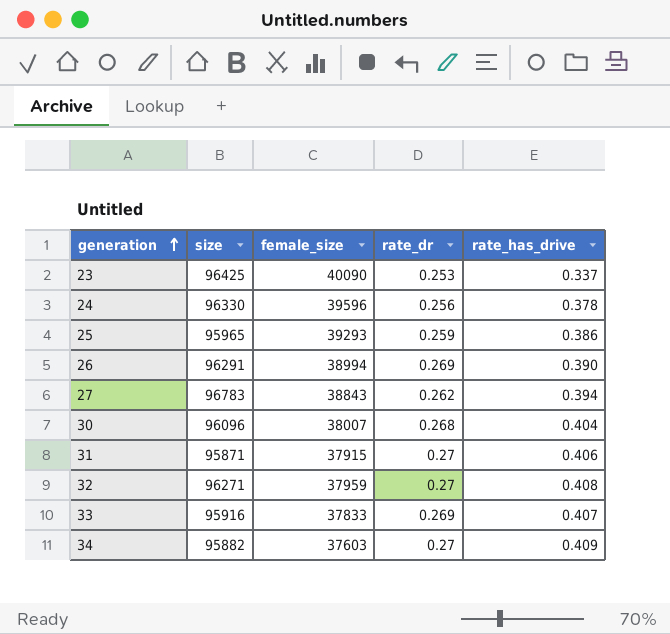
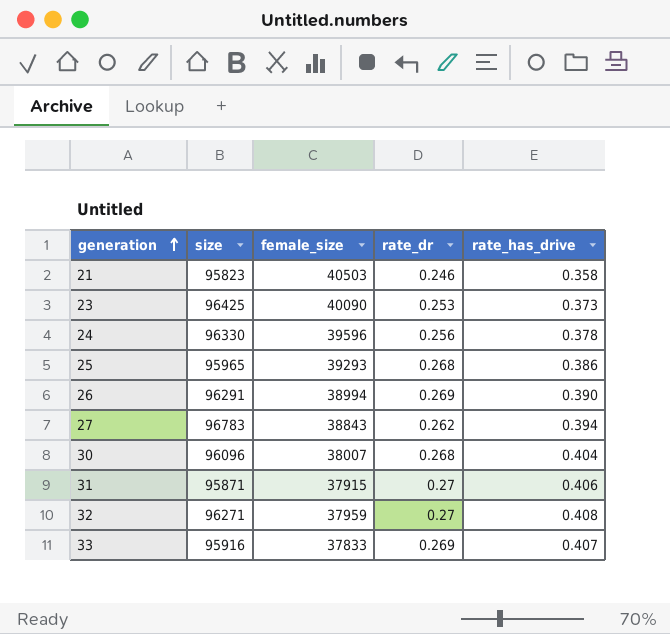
row 34: 95882 | 37603 | 0.27 | 0.409 -> none
row 21: none -> 95823 | 40503 | 0.246 | 0.358
23 | rate_has_drive: 0.337 -> 0.373
25 | rate_dr: 0.259 -> 0.268

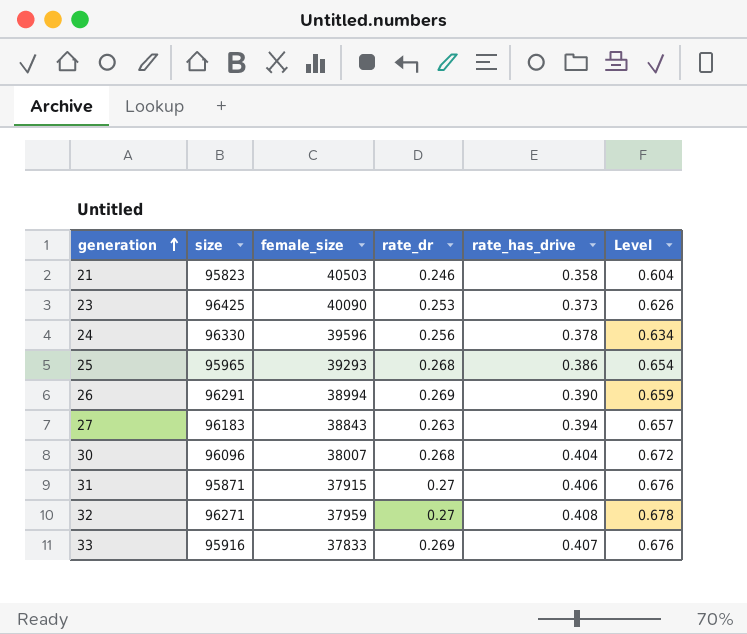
column Level | formula: none -> [rate_dr] + [rate_has_drive]
27 | size: 96783 -> 96183
27 | rate_dr: 0.262 -> 0.263

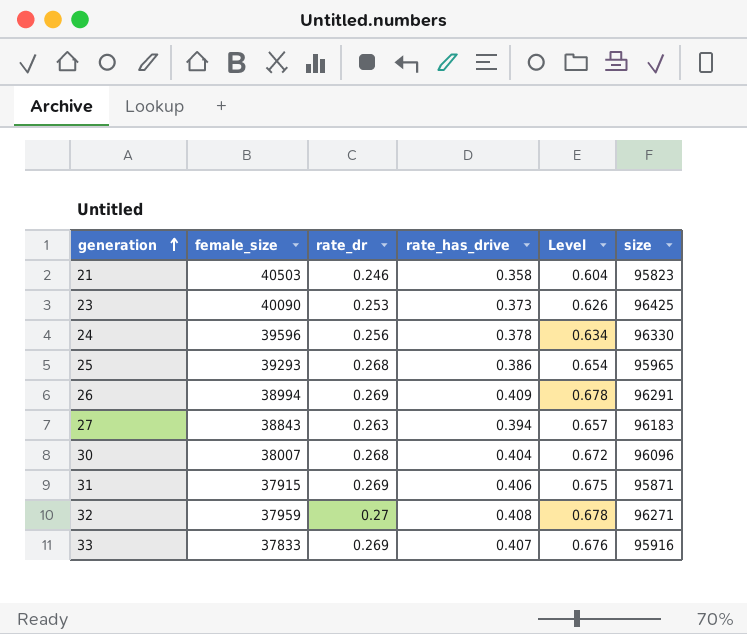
column size | position: 2 -> 6
26 | rate_has_drive: 0.390 -> 0.409
26 | Level: 0.659 -> 0.678
31 | rate_dr: 0.27 -> 0.269
31 | Level: 0.676 -> 0.675

